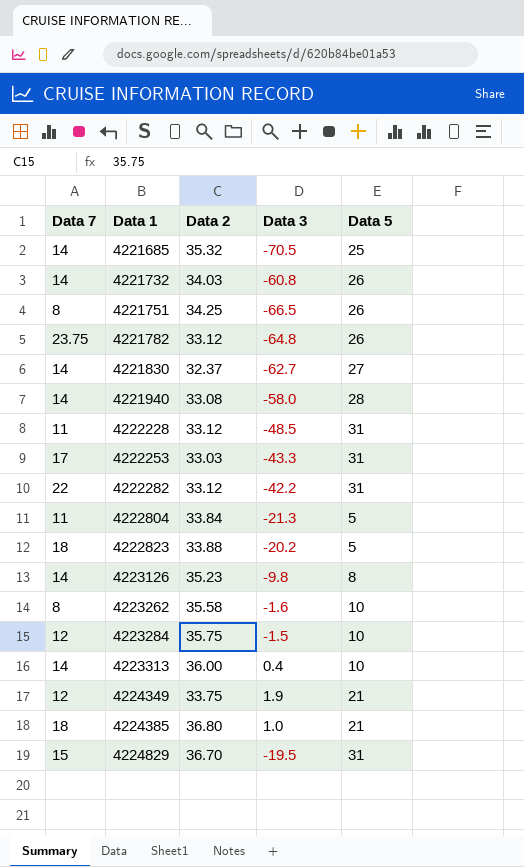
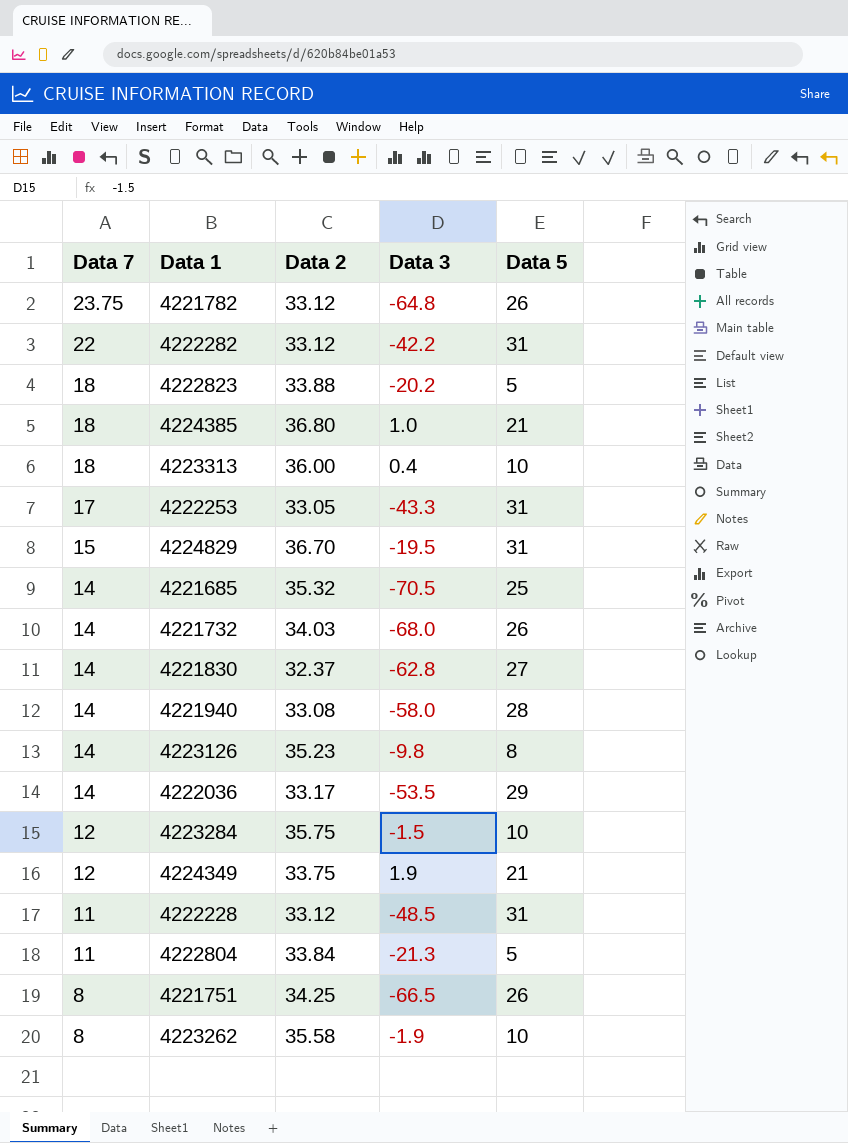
row order: Data 1 ascending -> Data 7 descending
4223313 | Data 7: 14 -> 18
4222253 | Data 2: 33.03 -> 33.05
4221732 | Data 3: -60.8 -> -68.0
4221830 | Data 3: -62.7 -> -62.8
row 4222036: none -> 14 | 33.17 | -53.5 | 29
4223262 | Data 3: -1.6 -> -1.9

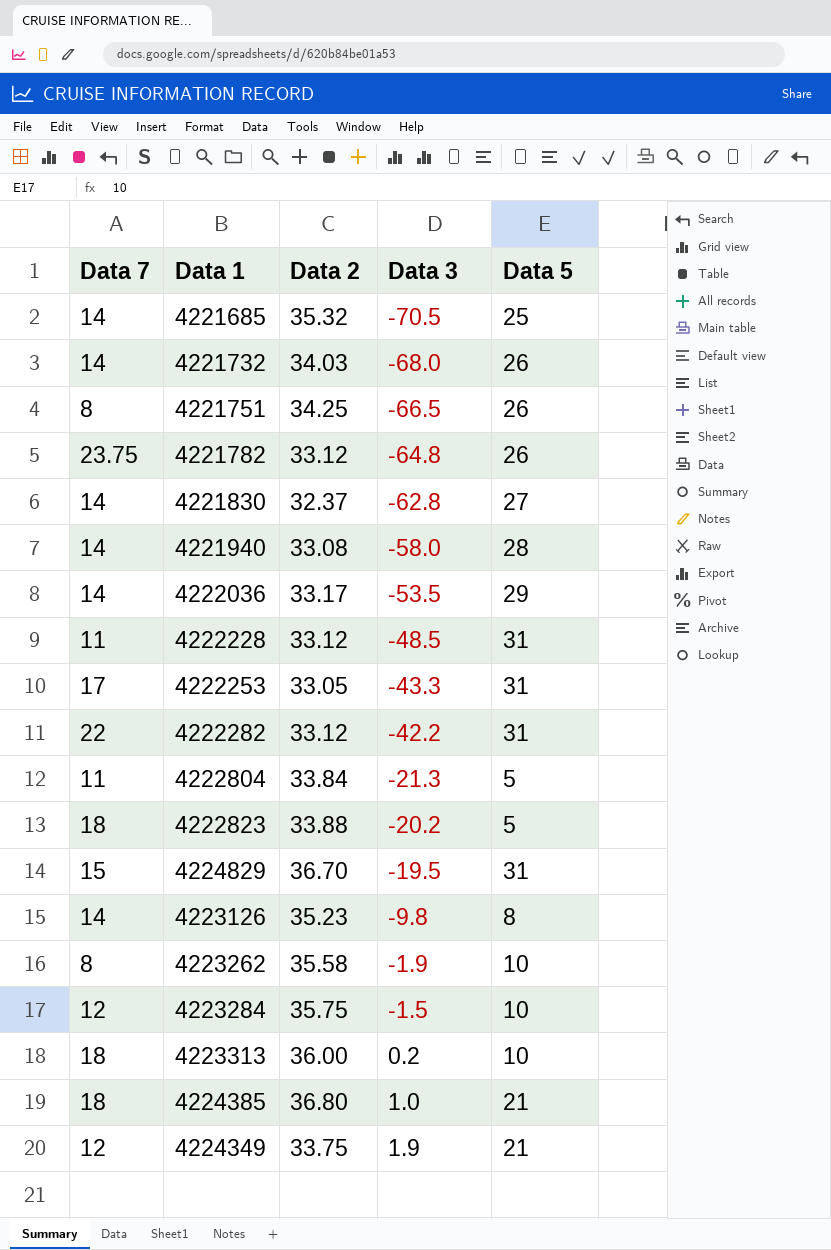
row order: Data 7 descending -> Data 3 ascending
4223313 | Data 3: 0.4 -> 0.2

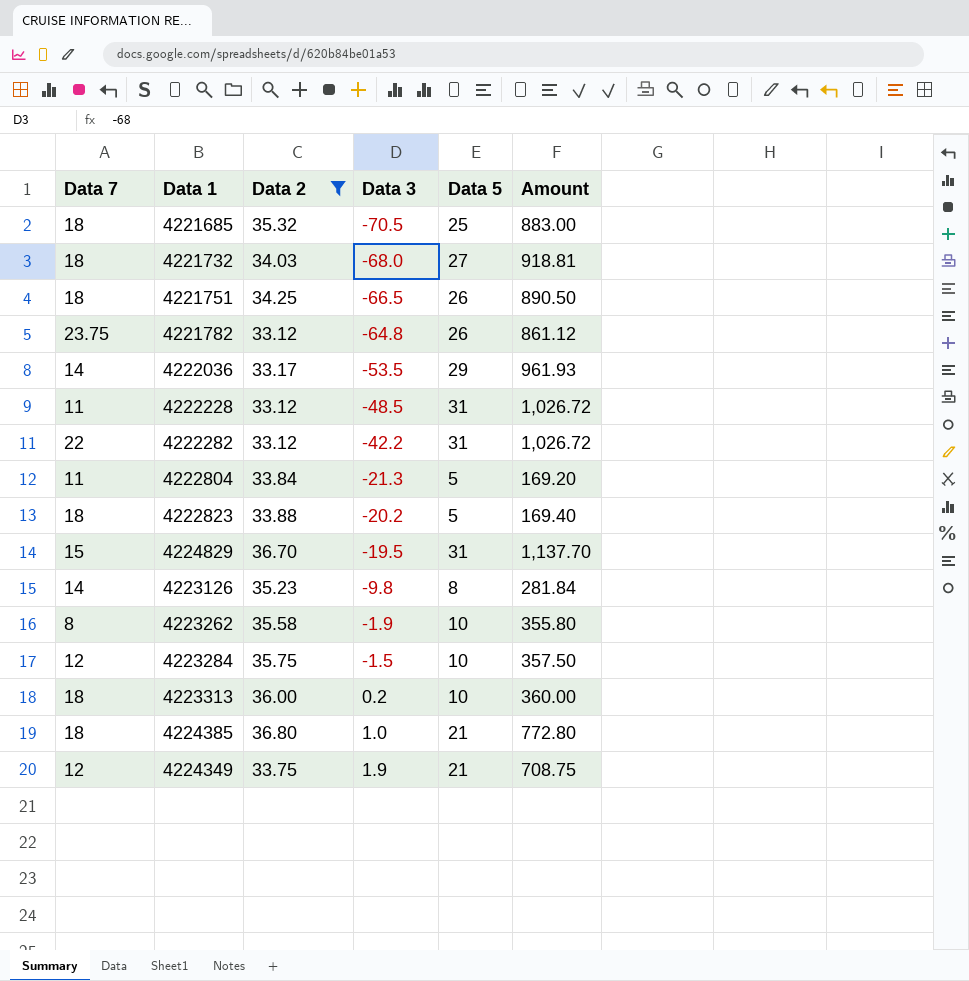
filter: none -> Data 2 >= 33.12
column Amount | formula: none -> [Data 2] * [Data 5]
4221685 | Data 7: 14 -> 18
4221732 | Data 7: 14 -> 18
4221732 | Data 5: 26 -> 27
4221751 | Data 7: 8 -> 18

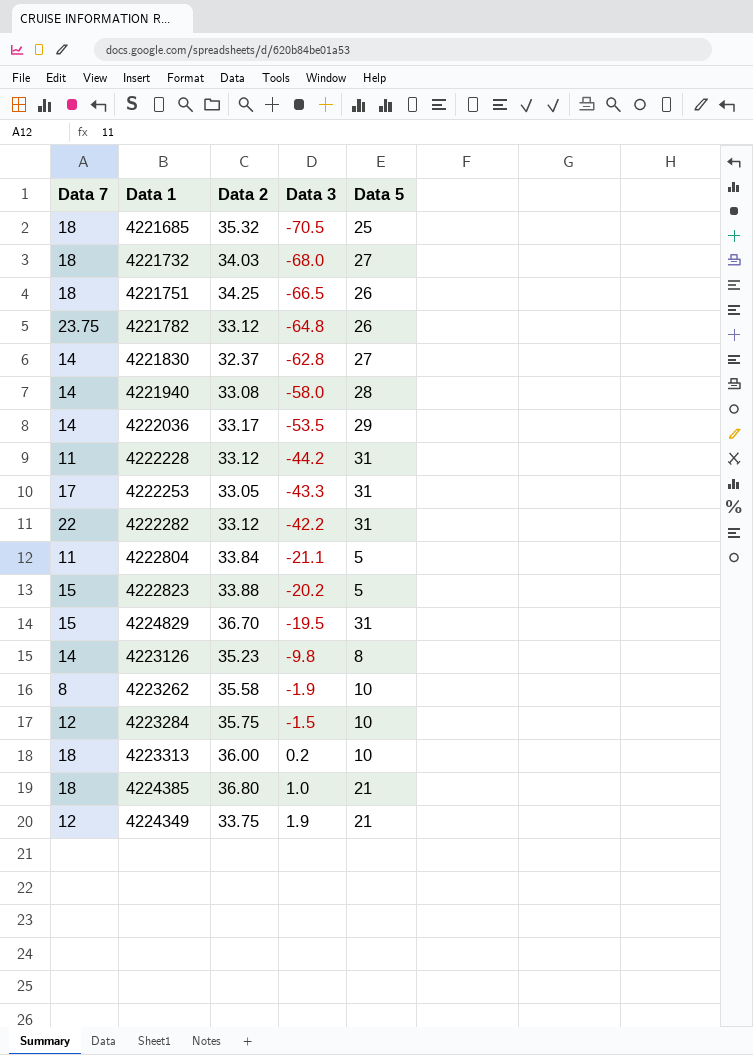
filter: Data 2 >= 33.12 -> none
column Amount | formula: [Data 2] * [Data 5] -> none
4222228 | Data 3: -48.5 -> -44.2
4222804 | Data 3: -21.3 -> -21.1
4222823 | Data 7: 18 -> 15

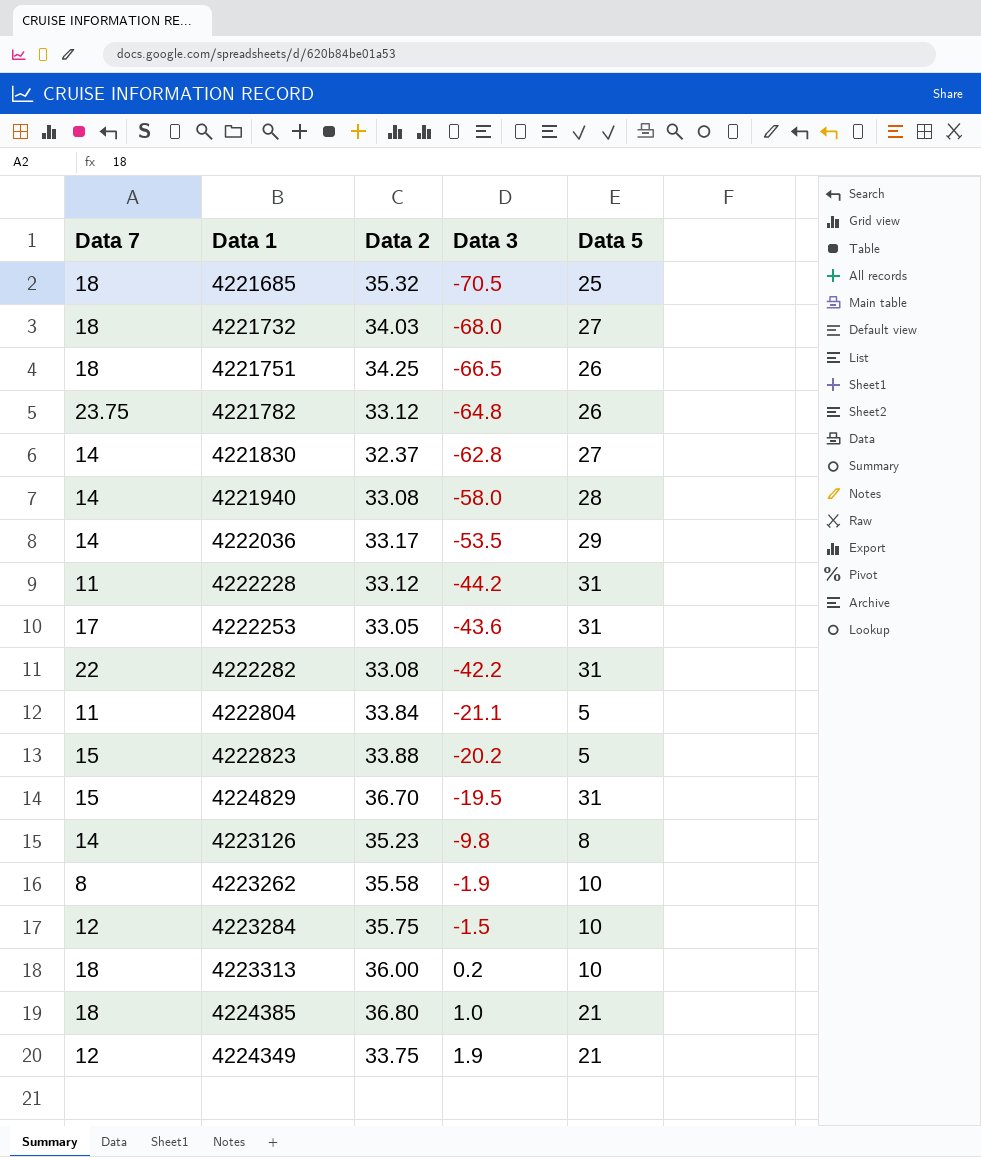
4222253 | Data 3: -43.3 -> -43.6
4222282 | Data 2: 33.12 -> 33.08

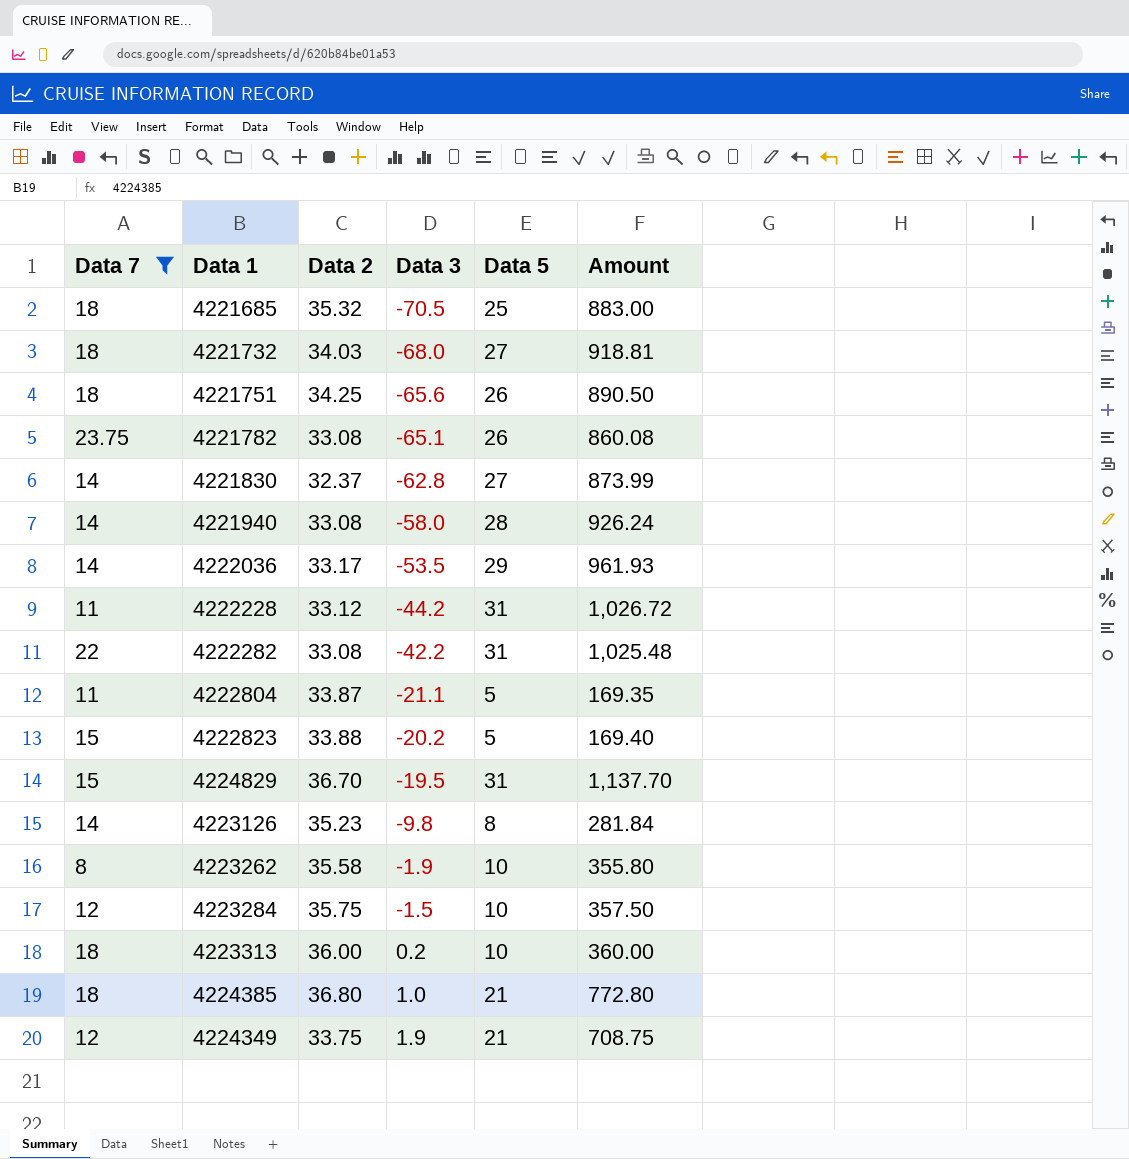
filter: none -> Data 7 != 17
column Amount | formula: none -> [Data 2] * [Data 5]
4221751 | Data 3: -66.5 -> -65.6
4221782 | Data 2: 33.12 -> 33.08
4221782 | Data 3: -64.8 -> -65.1
4222804 | Data 2: 33.84 -> 33.87

